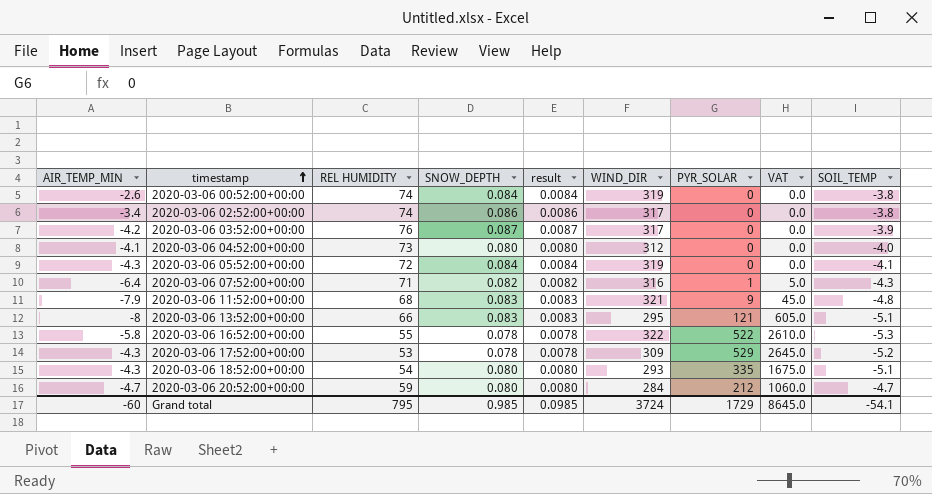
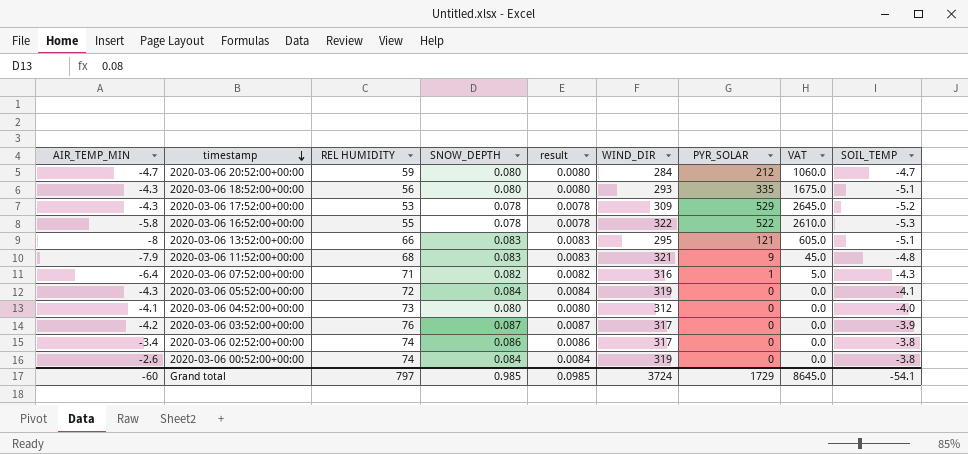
row order: timestamp ascending -> timestamp descending
2020-03-06 18:52:00+00:00 | REL HUMIDITY: 54 -> 56
Grand total | REL HUMIDITY: 795 -> 797

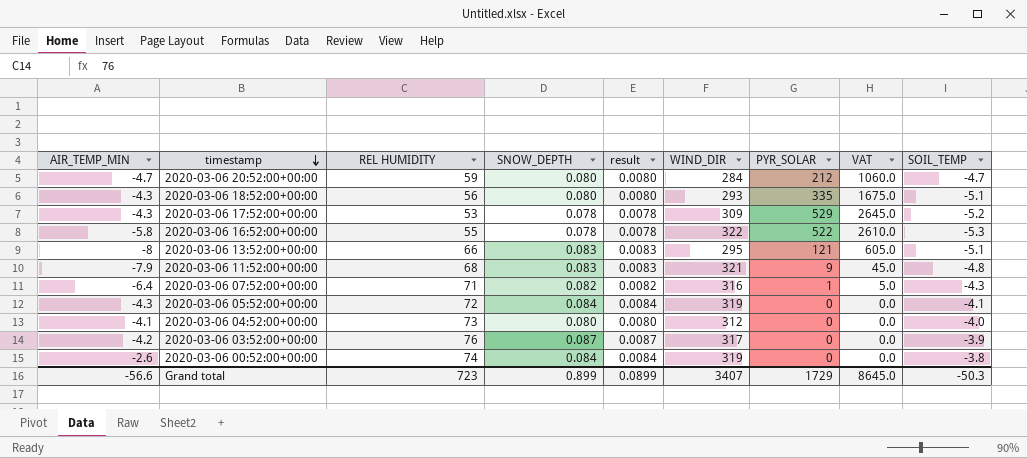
row 2020-03-06 02:52:00+00:00: -3.4 | 74 | 0.086 | 0.0086 | 317 | 0 | 0.0 | -3.8 -> none
Grand total | AIR_TEMP_MIN: -60 -> -56.6
Grand total | REL HUMIDITY: 797 -> 723
Grand total | SNOW_DEPTH: 0.985 -> 0.899
Grand total | result: 0.0985 -> 0.0899
Grand total | WIND_DIR: 3724 -> 3407
Grand total | SOIL_TEMP: -54.1 -> -50.3

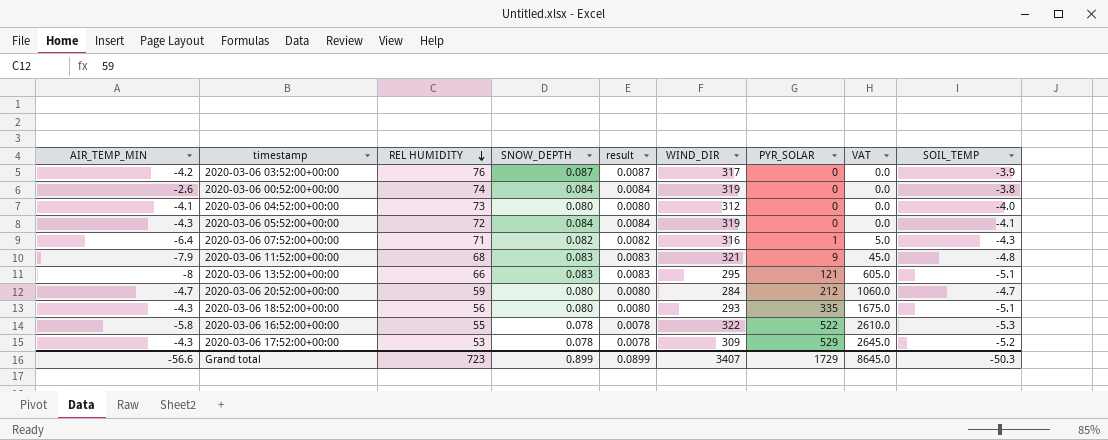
row order: timestamp descending -> REL HUMIDITY descending

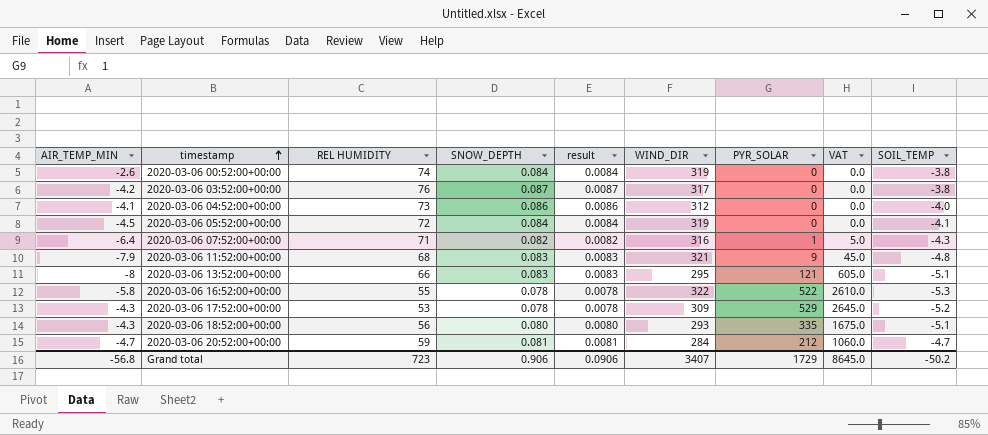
row order: REL HUMIDITY descending -> timestamp ascending
2020-03-06 03:52:00+00:00 | SOIL_TEMP: -3.9 -> -3.8
2020-03-06 04:52:00+00:00 | SNOW_DEPTH: 0.080 -> 0.086
2020-03-06 04:52:00+00:00 | result: 0.0080 -> 0.0086
2020-03-06 05:52:00+00:00 | AIR_TEMP_MIN: -4.3 -> -4.5
2020-03-06 20:52:00+00:00 | SNOW_DEPTH: 0.080 -> 0.081
2020-03-06 20:52:00+00:00 | result: 0.0080 -> 0.0081
Grand total | AIR_TEMP_MIN: -56.6 -> -56.8
Grand total | SNOW_DEPTH: 0.899 -> 0.906
Grand total | result: 0.0899 -> 0.0906
Grand total | SOIL_TEMP: -50.3 -> -50.2

